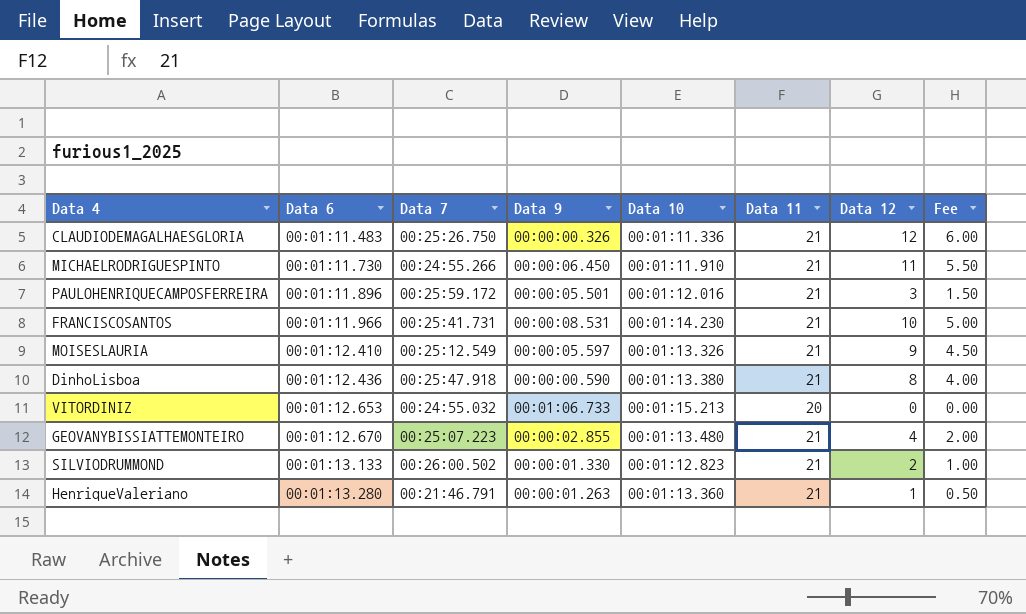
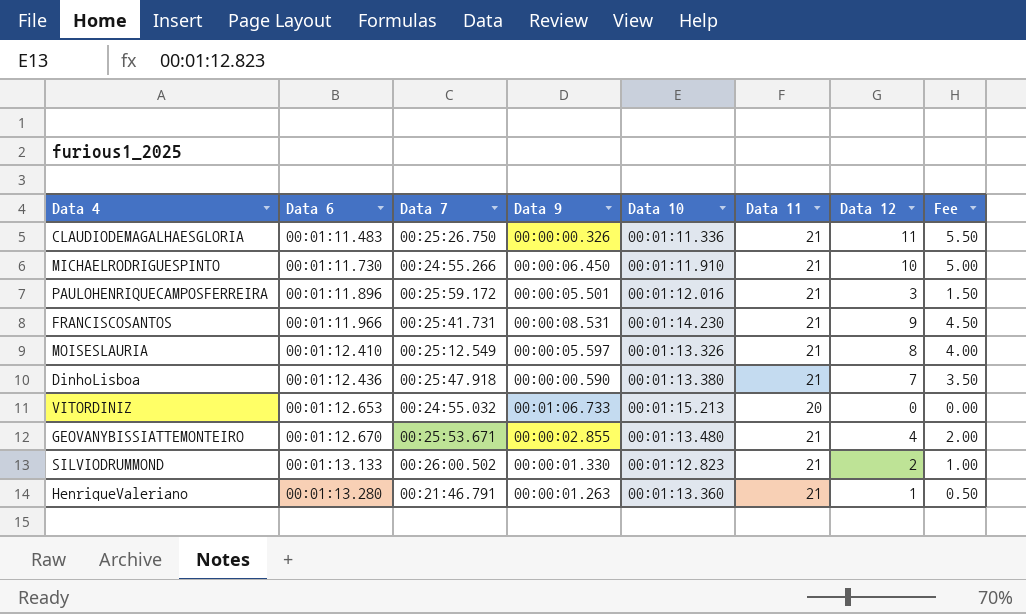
CLAUDIODEMAGALHAESGLORIA | Data 12: 12 -> 11
CLAUDIODEMAGALHAESGLORIA | Fee: 6.00 -> 5.50
MICHAELRODRIGUESPINTO | Data 12: 11 -> 10
MICHAELRODRIGUESPINTO | Fee: 5.50 -> 5.00
FRANCISCOSANTOS | Data 12: 10 -> 9
FRANCISCOSANTOS | Fee: 5.00 -> 4.50
MOISESLAURIA | Data 12: 9 -> 8
MOISESLAURIA | Fee: 4.50 -> 4.00
DinhoLisboa | Data 12: 8 -> 7
DinhoLisboa | Fee: 4.00 -> 3.50
GEOVANYBISSIATTEMONTEIRO | Data 7: 00:25:07.223 -> 00:25:53.671

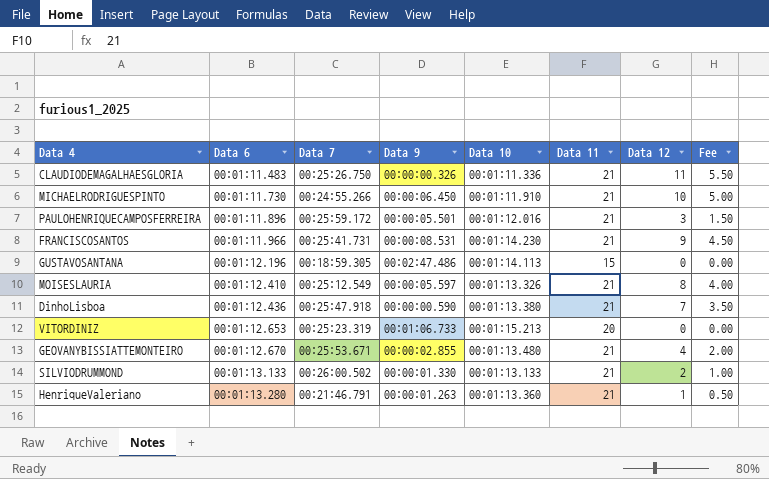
row GUSTAVOSANTANA: none -> 00:01:12.196 | 00:18:59.305 | 00:02:47.486 | 00:01:14.113 | 15 | 0 | 0.00
VITORDINIZ | Data 7: 00:24:55.032 -> 00:25:23.319
SILVIODRUMMOND | Data 10: 00:01:12.823 -> 00:01:13.133

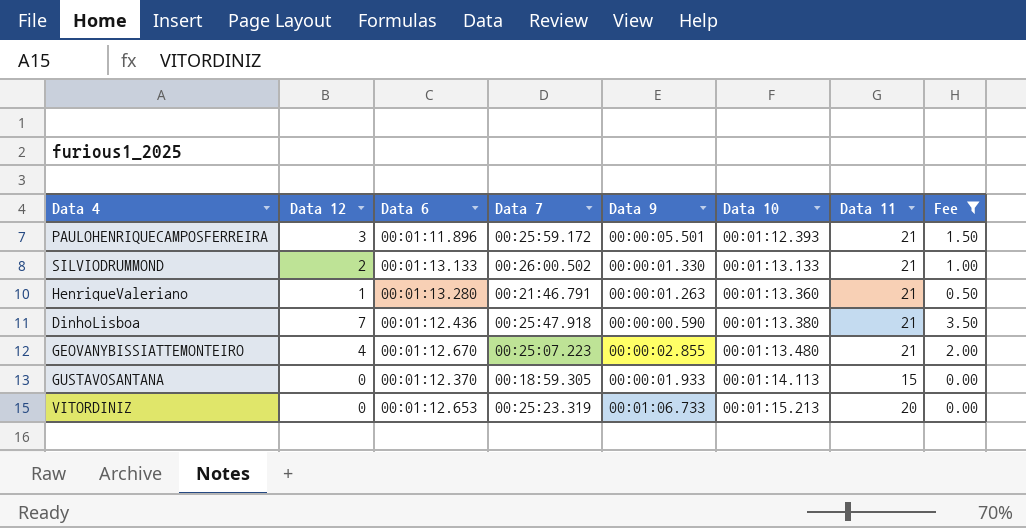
filter: none -> Fee <= 3.50
row order: Data 6 ascending -> Data 10 ascending
column Data 12 | position: 7 -> 2
PAULOHENRIQUECAMPOSFERREIRA | Data 10: 00:01:12.016 -> 00:01:12.393
GEOVANYBISSIATTEMONTEIRO | Data 7: 00:25:53.671 -> 00:25:07.223
GUSTAVOSANTANA | Data 6: 00:01:12.196 -> 00:01:12.370
GUSTAVOSANTANA | Data 9: 00:02:47.486 -> 00:00:01.933

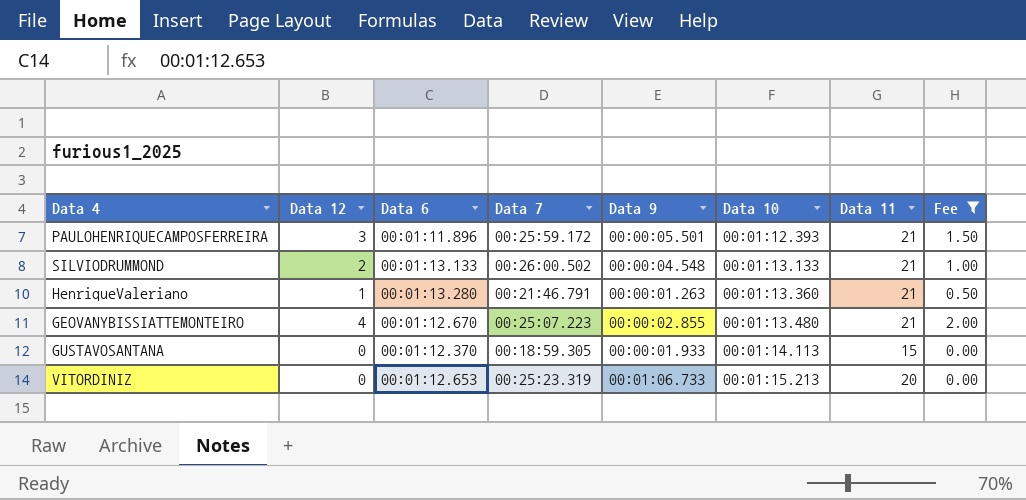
row DinhoLisboa: 7 | 00:01:12.436 | 00:25:47.918 | 00:00:00.590 | 00:01:13.380 | 21 | 3.50 -> none
SILVIODRUMMOND | Data 9: 00:00:01.330 -> 00:00:04.548

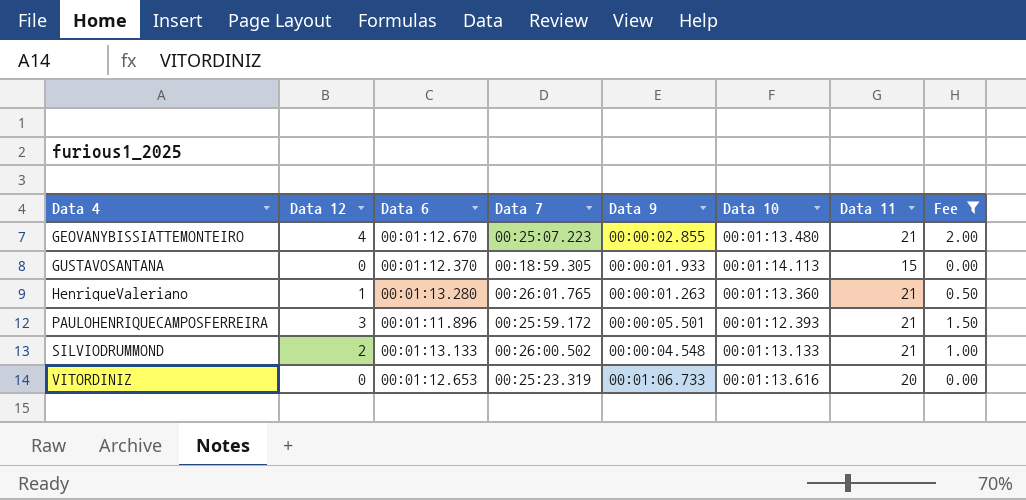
row order: Data 10 ascending -> Data 4 ascending
HenriqueValeriano | Data 7: 00:21:46.791 -> 00:26:01.765
VITORDINIZ | Data 10: 00:01:15.213 -> 00:01:13.616

